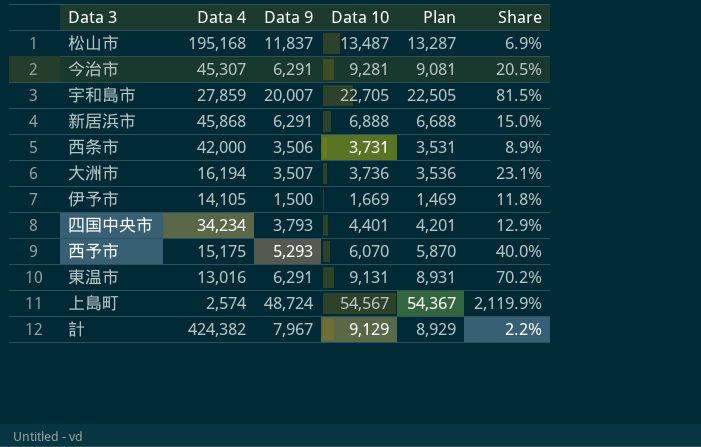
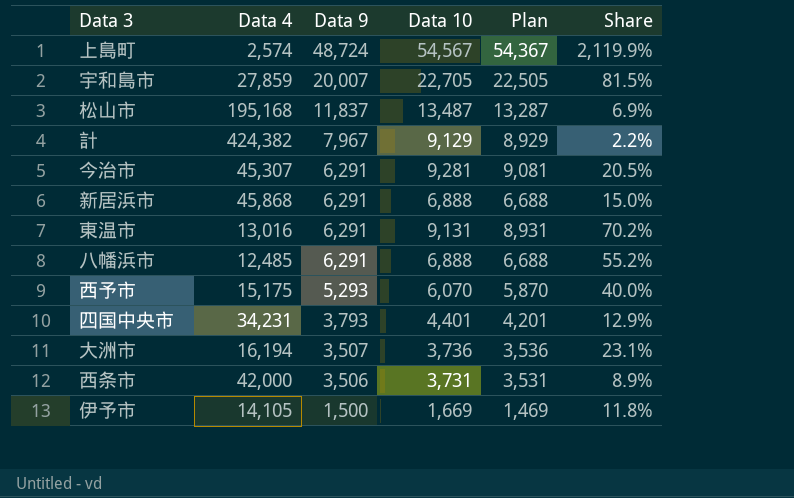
row order: none -> Data 9 descending
row 八幡浜市: none -> 12,485 | 6,291 | 6,888 | 6,688 | 55.2%
四国中央市 | Data 4: 34,234 -> 34,231

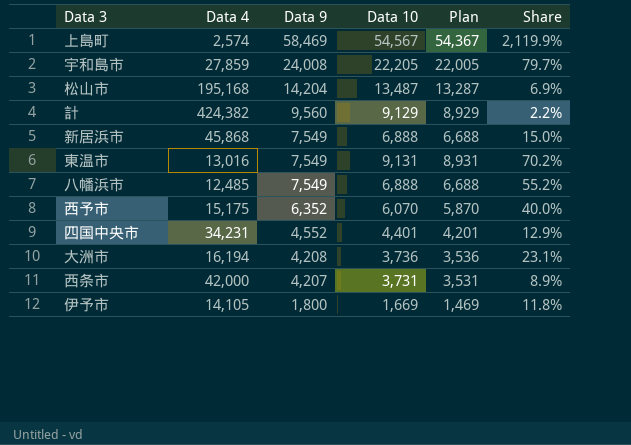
row 今治市: 45,307 | 6,291 | 9,281 | 9,081 | 20.5% -> none
上島町 | Data 9: 48,724 -> 58,469
宇和島市 | Data 9: 20,007 -> 24,008
宇和島市 | Data 10: 22,705 -> 22,205
宇和島市 | Plan: 22,505 -> 22,005
宇和島市 | Share: 81.5% -> 79.7%
松山市 | Data 9: 11,837 -> 14,204
計 | Data 9: 7,967 -> 9,560
新居浜市 | Data 9: 6,291 -> 7,549
東温市 | Data 9: 6,291 -> 7,549
八幡浜市 | Data 9: 6,291 -> 7,549
西予市 | Data 9: 5,293 -> 6,352
四国中央市 | Data 9: 3,793 -> 4,552
大洲市 | Data 9: 3,507 -> 4,208
西条市 | Data 9: 3,506 -> 4,207
伊予市 | Data 9: 1,500 -> 1,800

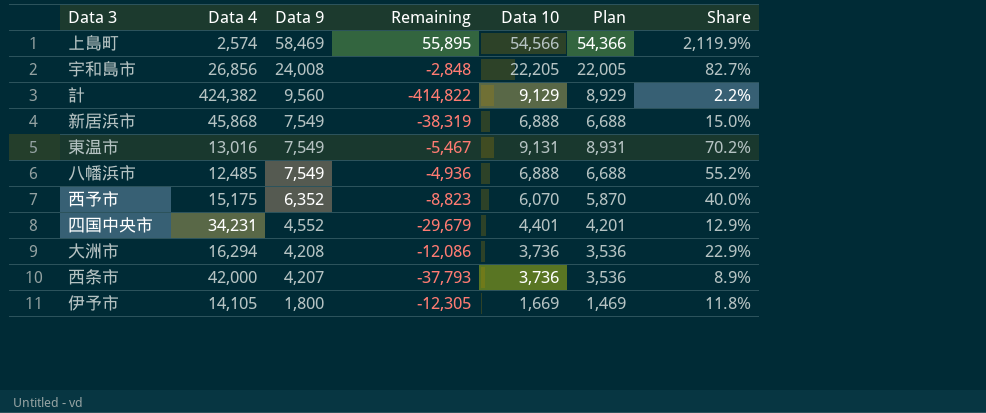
column Remaining | formula: none -> [Data 9] - [Data 4]
row 松山市: 195,168 | 14,204 | 13,487 | 13,287 | 6.9% -> none
上島町 | Data 10: 54,567 -> 54,566
上島町 | Plan: 54,367 -> 54,366
宇和島市 | Data 4: 27,859 -> 26,856
宇和島市 | Share: 79.7% -> 82.7%
大洲市 | Data 4: 16,194 -> 16,294
大洲市 | Share: 23.1% -> 22.9%
西条市 | Data 10: 3,731 -> 3,736
西条市 | Plan: 3,531 -> 3,536

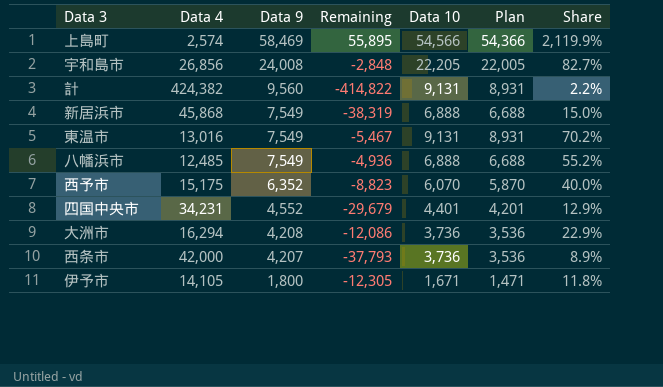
計 | Data 10: 9,129 -> 9,131
計 | Plan: 8,929 -> 8,931
伊予市 | Data 10: 1,669 -> 1,671
伊予市 | Plan: 1,469 -> 1,471

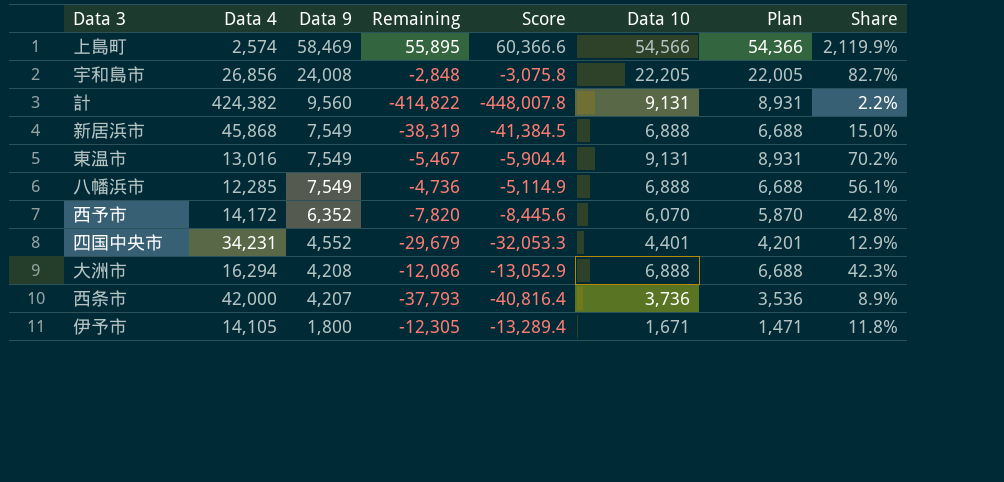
column Score | formula: none -> [Remaining] * 1.08
八幡浜市 | Data 4: 12,485 -> 12,285
八幡浜市 | Remaining: -4,936 -> -4,736
八幡浜市 | Share: 55.2% -> 56.1%
西予市 | Data 4: 15,175 -> 14,172
西予市 | Remaining: -8,823 -> -7,820
西予市 | Share: 40.0% -> 42.8%
大洲市 | Data 10: 3,736 -> 6,888
大洲市 | Plan: 3,536 -> 6,688
大洲市 | Share: 22.9% -> 42.3%

